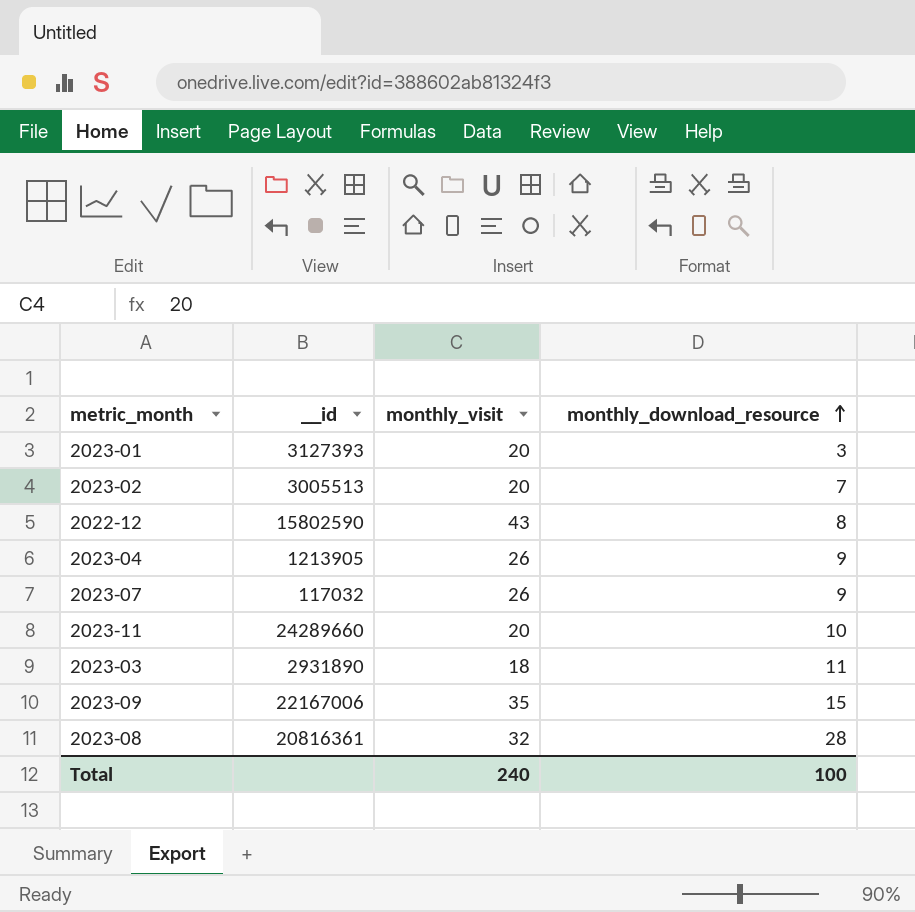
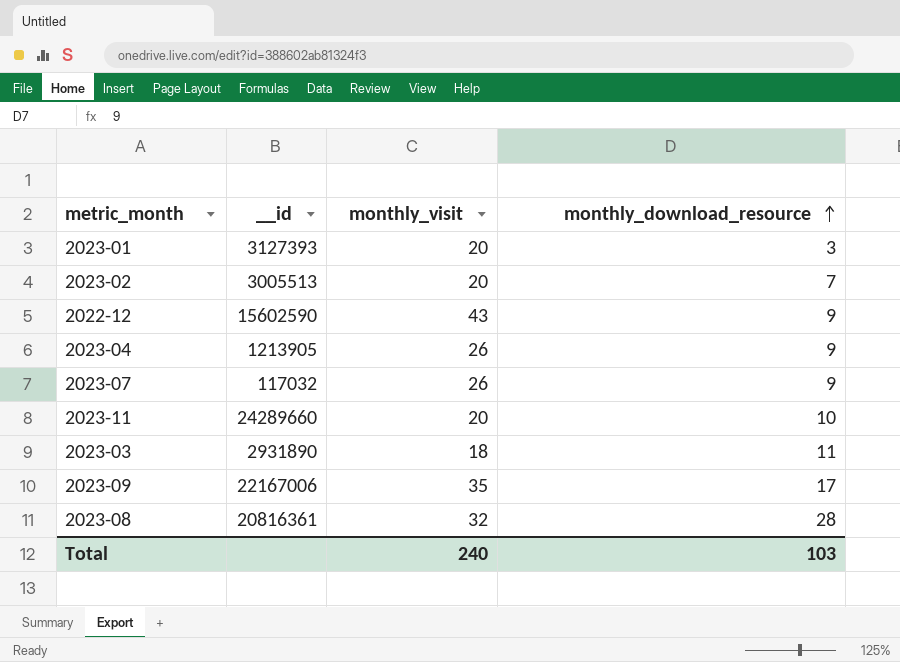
2022-12 | __id: 15802590 -> 15602590
2022-12 | monthly_download_resource: 8 -> 9
2023-09 | monthly_download_resource: 15 -> 17
Total | monthly_download_resource: 100 -> 103

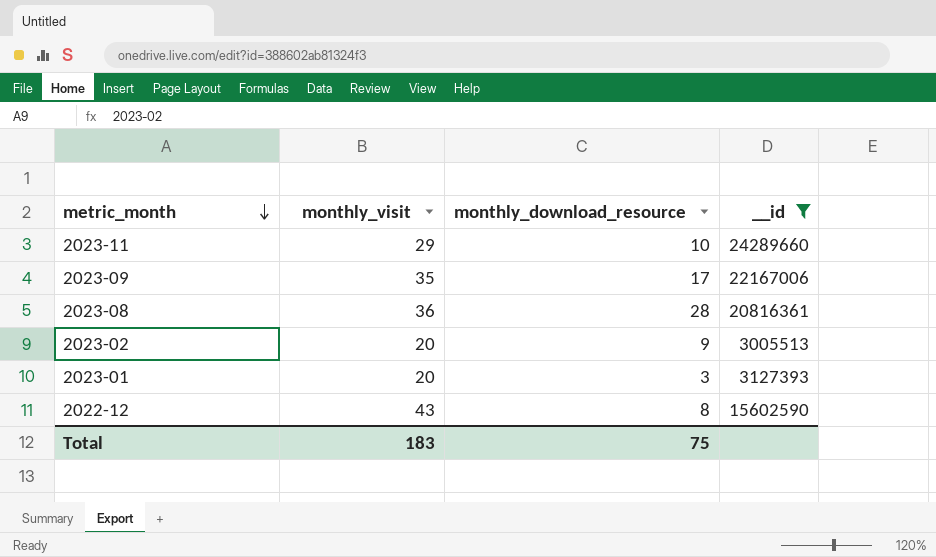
filter: none -> __id >= 3005513
row order: monthly_download_resource ascending -> metric_month descending
column __id | position: 2 -> 4
2023-11 | monthly_visit: 20 -> 29
2023-08 | monthly_visit: 32 -> 36
2023-02 | monthly_download_resource: 7 -> 9
2022-12 | monthly_download_resource: 9 -> 8
Total | monthly_visit: 240 -> 183
Total | monthly_download_resource: 103 -> 75

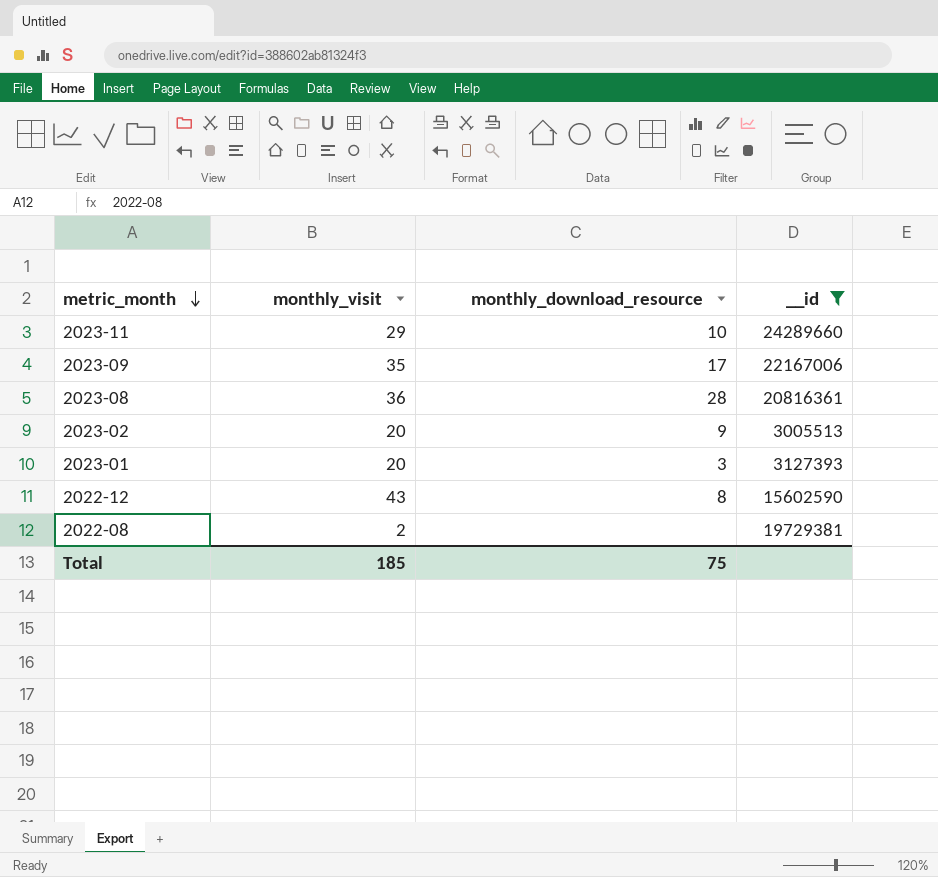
row 2022-08: none -> 2 | none | 19729381
Total | monthly_visit: 183 -> 185

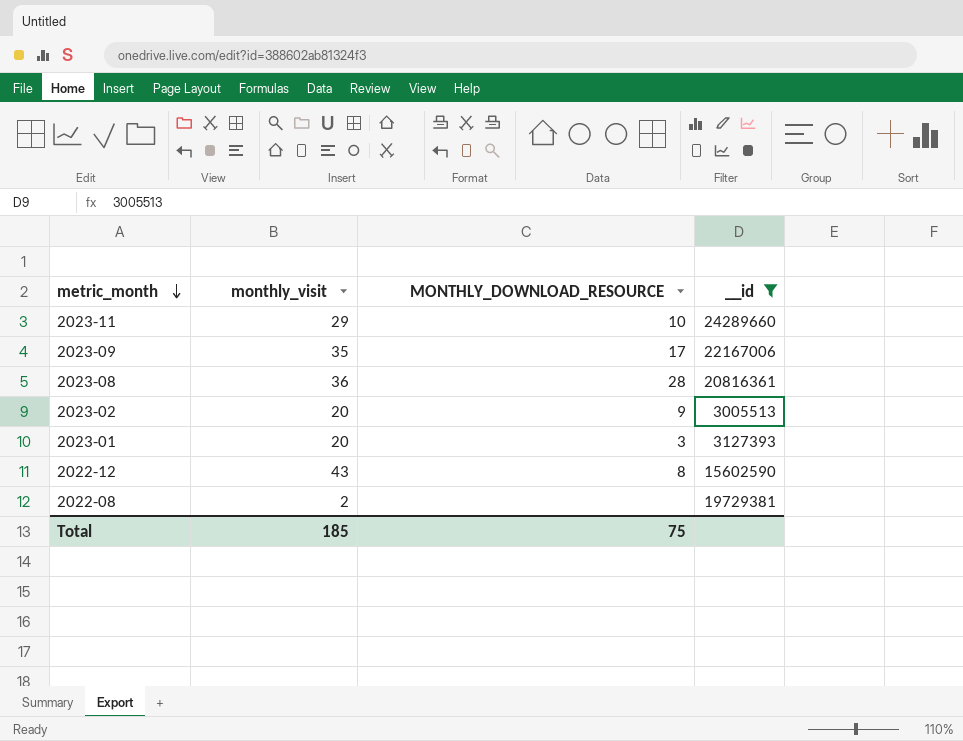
column name: monthly_download_resource -> MONTHLY_DOWNLOAD_RESOURCE

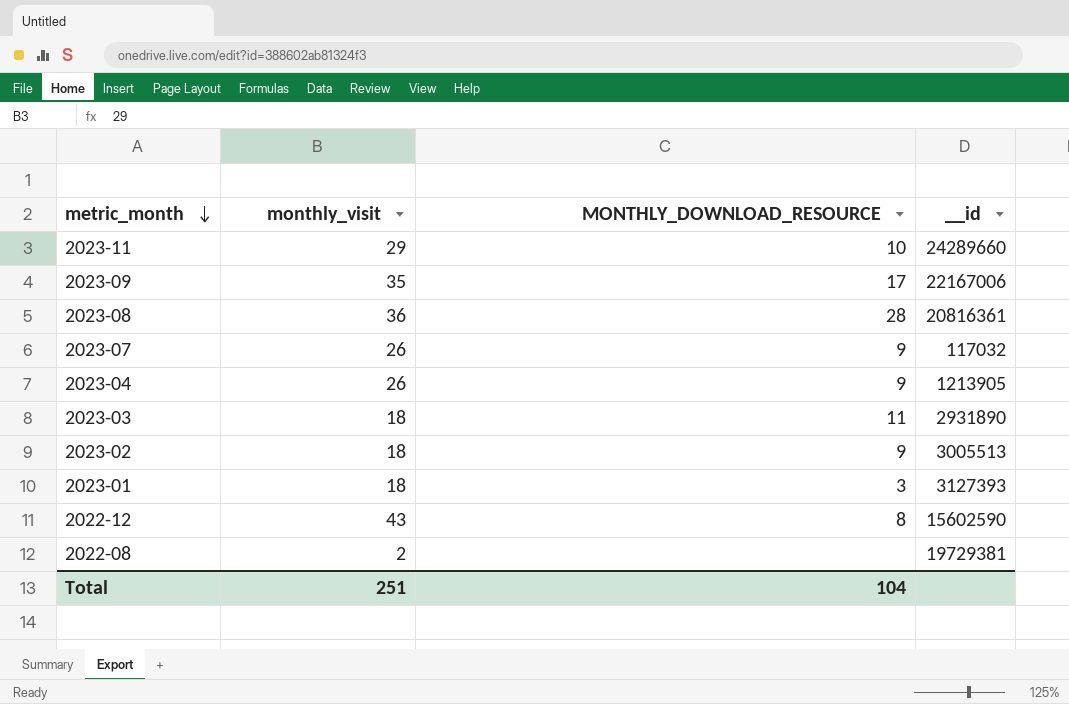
filter: __id >= 3005513 -> none
2023-02 | monthly_visit: 20 -> 18
2023-01 | monthly_visit: 20 -> 18
Total | monthly_visit: 185 -> 251
Total | MONTHLY_DOWNLOAD_RESOURCE: 75 -> 104

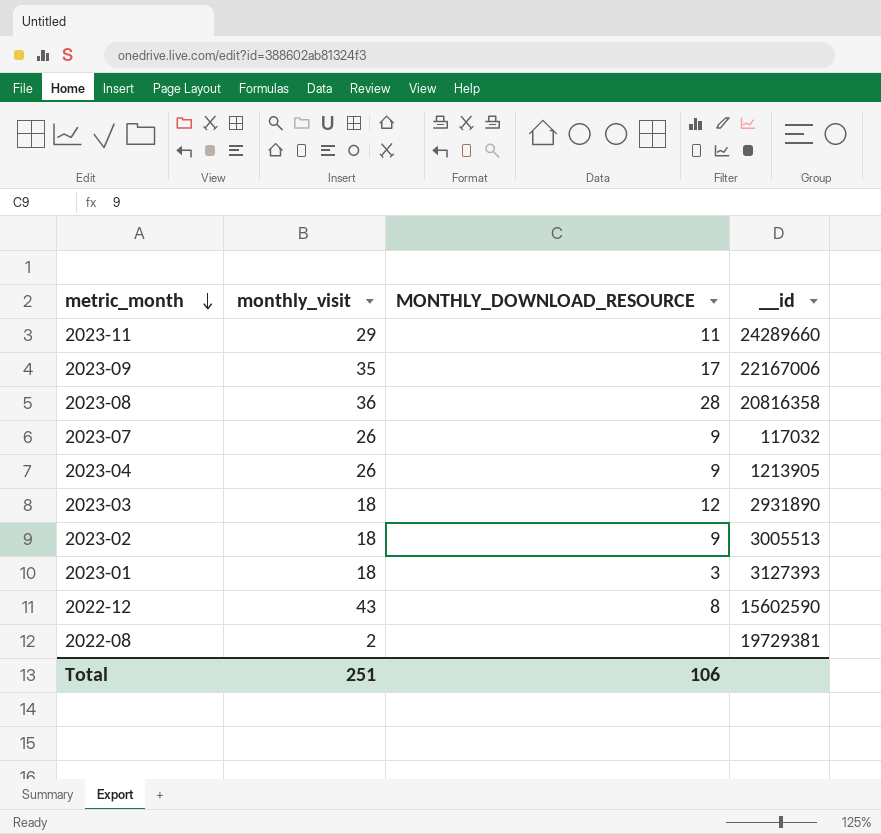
2023-11 | MONTHLY_DOWNLOAD_RESOURCE: 10 -> 11
2023-08 | __id: 20816361 -> 20816358
2023-03 | MONTHLY_DOWNLOAD_RESOURCE: 11 -> 12
Total | MONTHLY_DOWNLOAD_RESOURCE: 104 -> 106

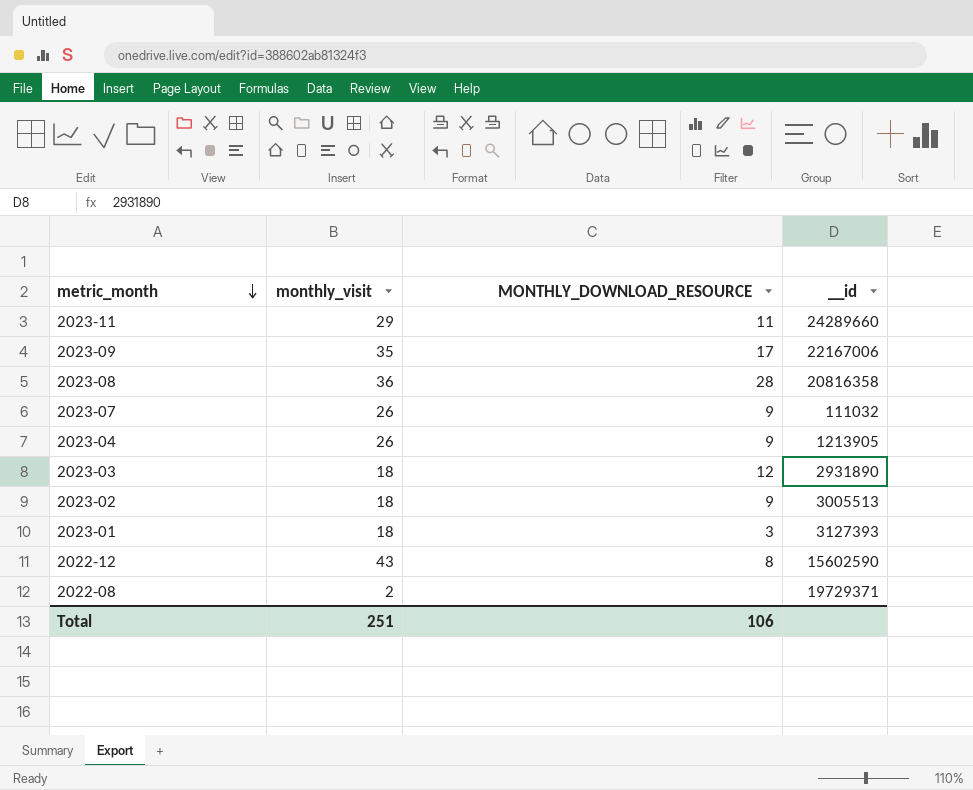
2023-07 | __id: 117032 -> 111032
2022-08 | __id: 19729381 -> 19729371

